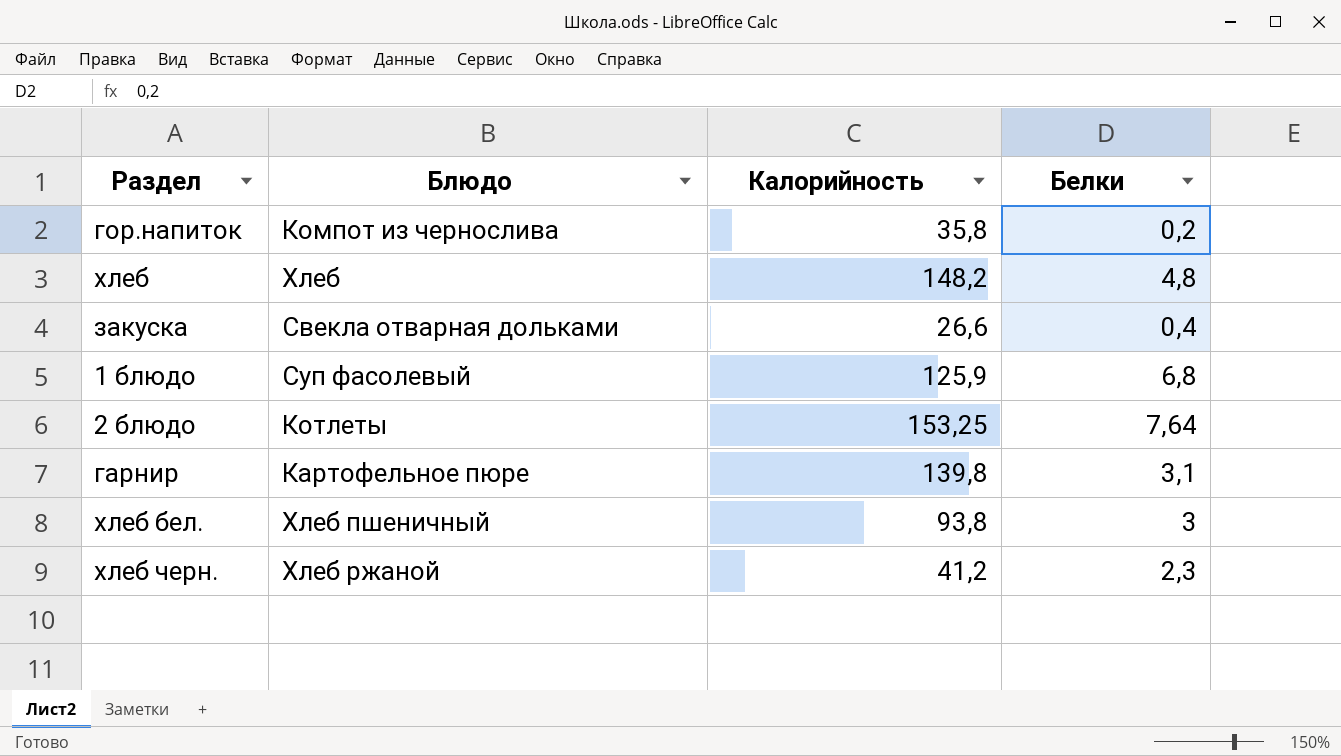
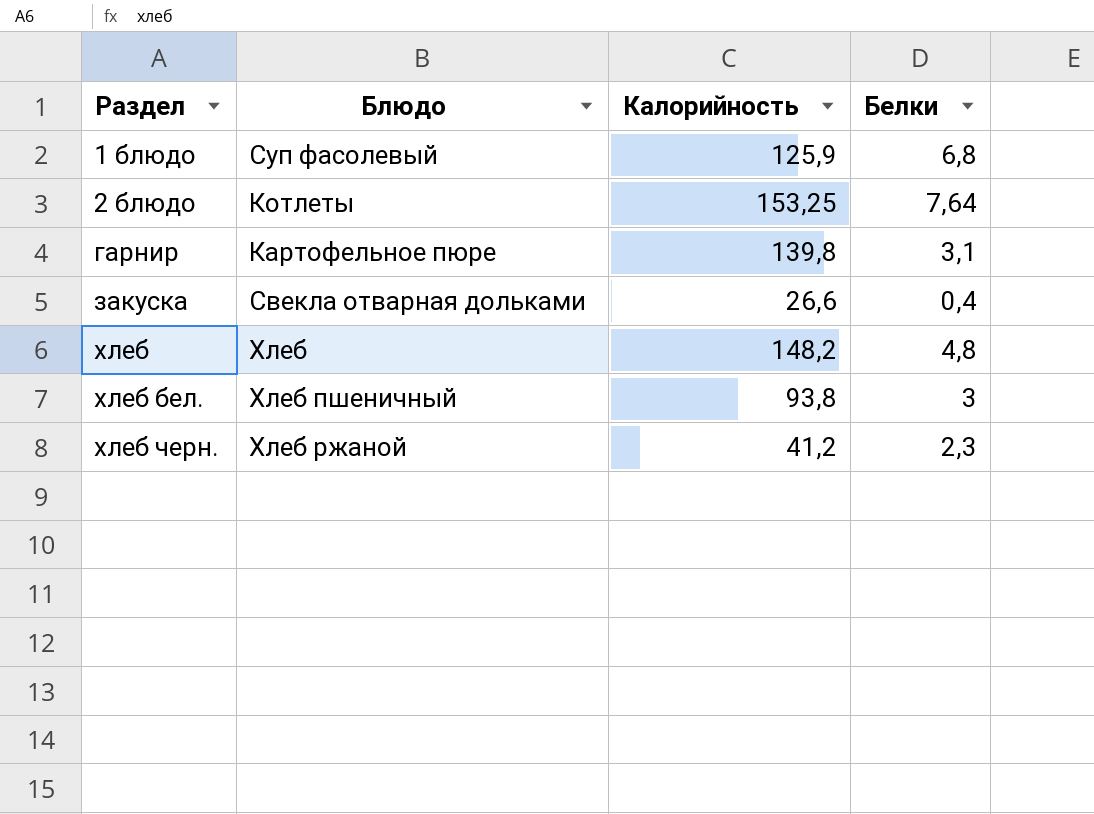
row order: none -> Раздел ascending
row гор.напиток: Компот из чернослива | 35,8 | 0,2 -> none

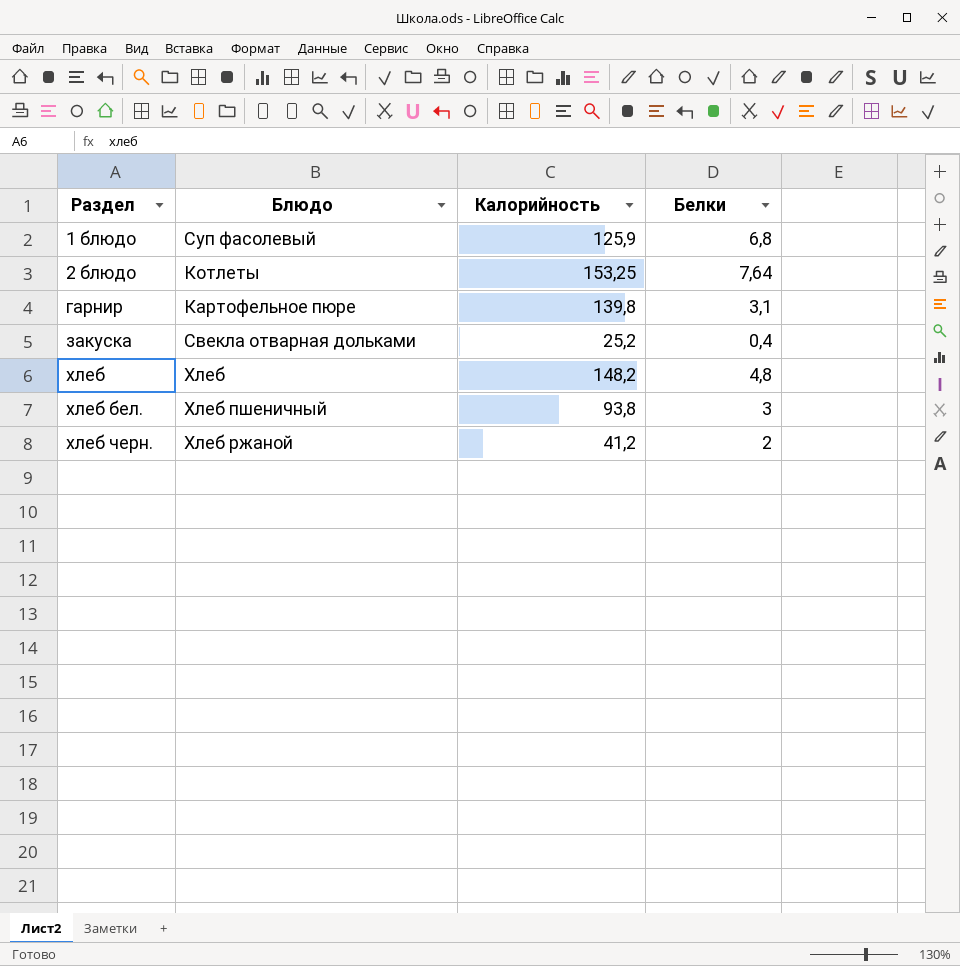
закуска | Калорийность: 26,6 -> 25,2
хлеб черн. | Белки: 2,3 -> 2

